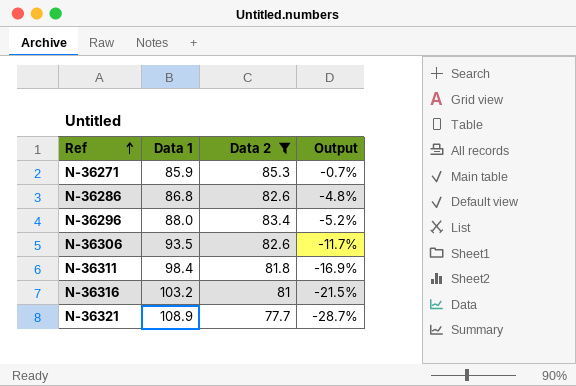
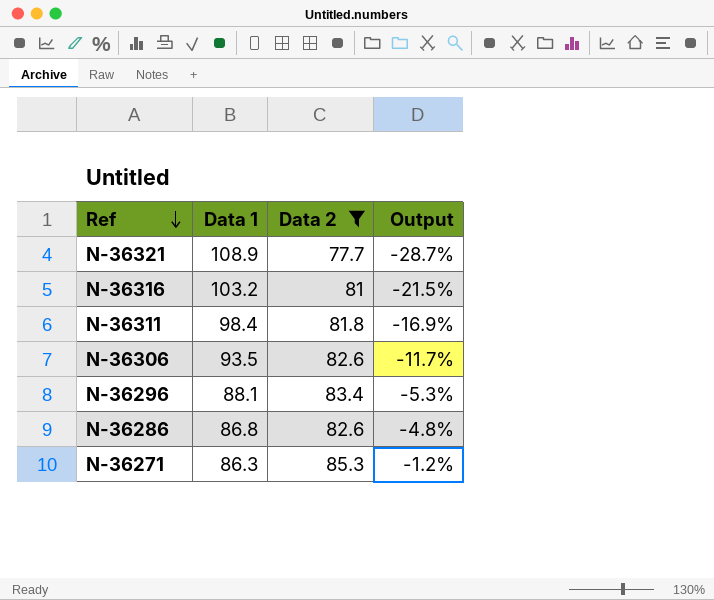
row order: Ref ascending -> Ref descending
N-36296 | Data 1: 88.0 -> 88.1
N-36296 | Output: -5.2% -> -5.3%
N-36271 | Data 1: 85.9 -> 86.3
N-36271 | Output: -0.7% -> -1.2%

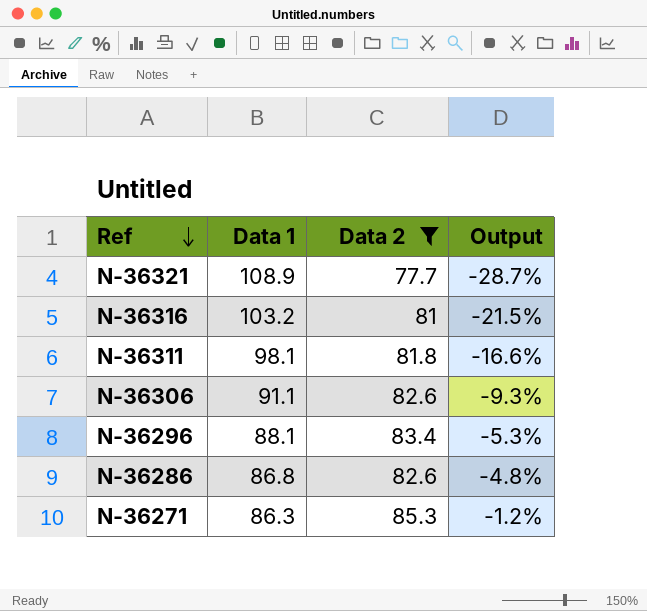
N-36311 | Data 1: 98.4 -> 98.1
N-36311 | Output: -16.9% -> -16.6%
N-36306 | Data 1: 93.5 -> 91.1
N-36306 | Output: -11.7% -> -9.3%

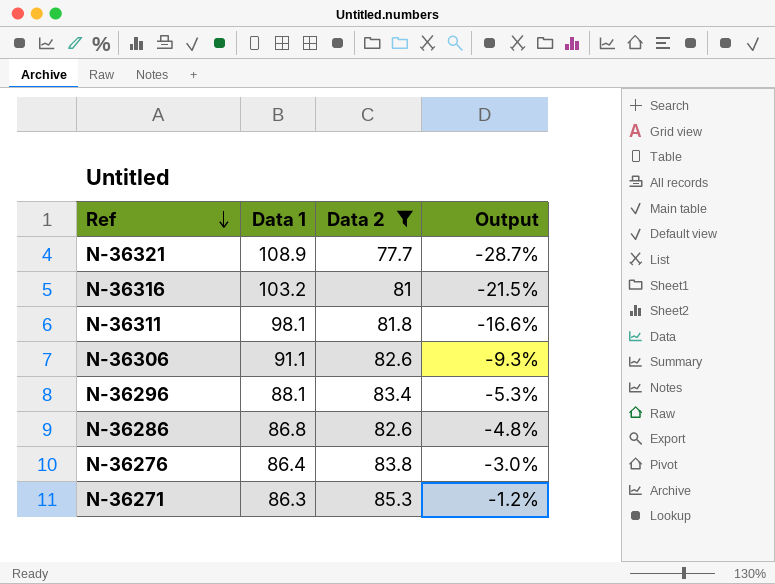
row N-36276: none -> 86.4 | 83.8 | -3.0%

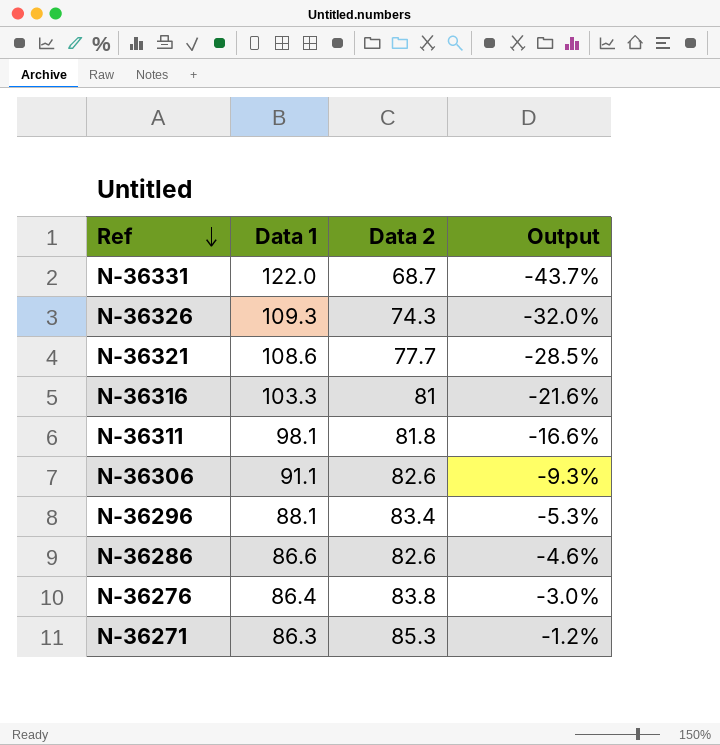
filter: Data 2 >= 77.7 -> none
N-36321 | Data 1: 108.9 -> 108.6
N-36321 | Output: -28.7% -> -28.5%
N-36316 | Data 1: 103.2 -> 103.3
N-36316 | Output: -21.5% -> -21.6%
N-36286 | Data 1: 86.8 -> 86.6
N-36286 | Output: -4.8% -> -4.6%

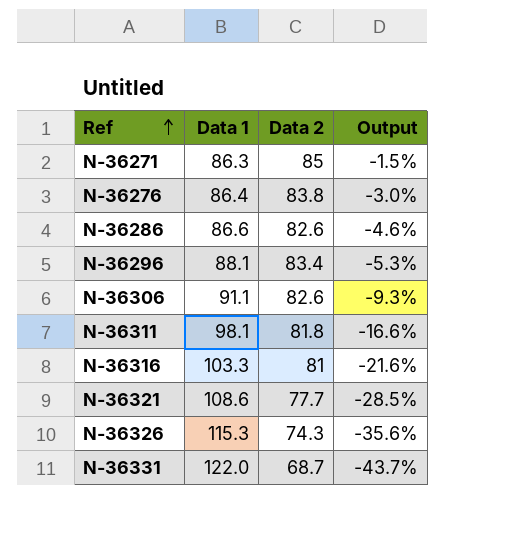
row order: Ref descending -> Ref ascending
N-36271 | Data 2: 85.3 -> 85
N-36271 | Output: -1.2% -> -1.5%
N-36326 | Data 1: 109.3 -> 115.3
N-36326 | Output: -32.0% -> -35.6%

